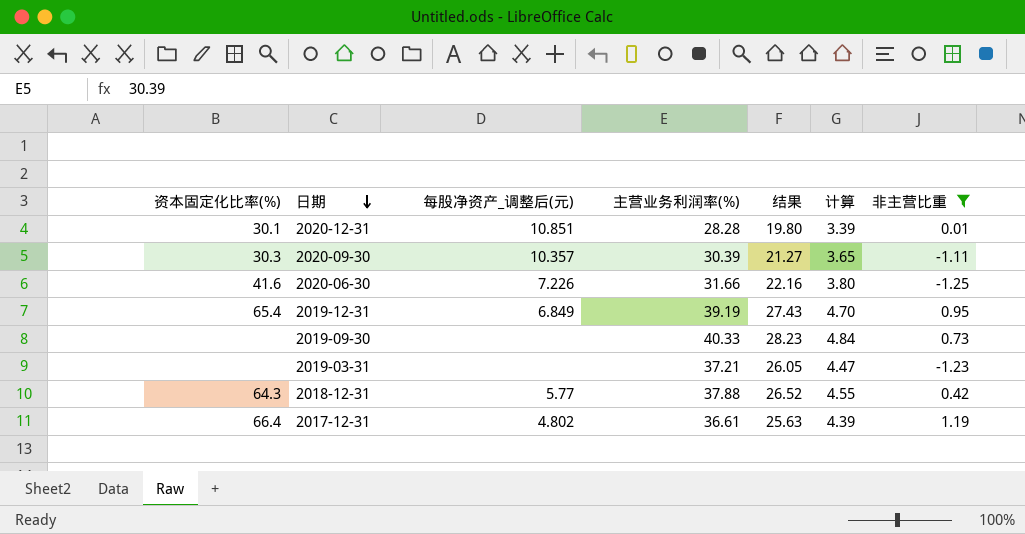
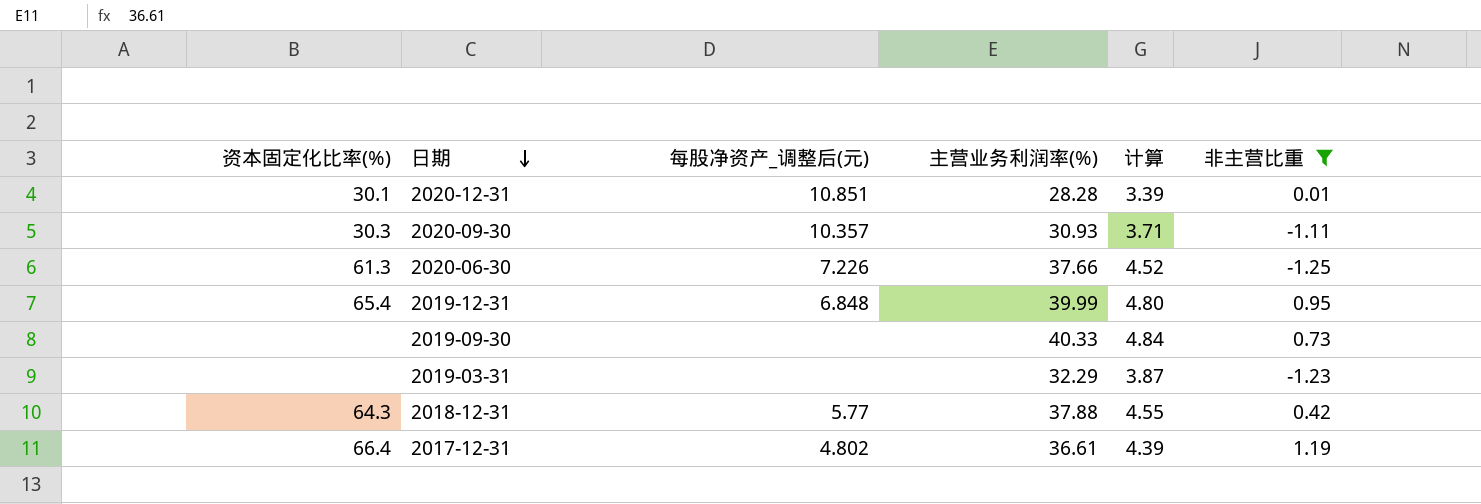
column 结果 | formula: [主营业务利润率(%)] * 0.7 -> none
2020-09-30 | 主营业务利润率(%): 30.39 -> 30.93
2020-09-30 | 计算: 3.65 -> 3.71
2020-06-30 | 资本固定化比率(%): 41.6 -> 61.3
2020-06-30 | 主营业务利润率(%): 31.66 -> 37.66
2020-06-30 | 计算: 3.80 -> 4.52
2019-12-31 | 每股净资产_调整后(元): 6.849 -> 6.848
2019-12-31 | 主营业务利润率(%): 39.19 -> 39.99
2019-12-31 | 计算: 4.70 -> 4.80
2019-03-31 | 主营业务利润率(%): 37.21 -> 32.29
2019-03-31 | 计算: 4.47 -> 3.87

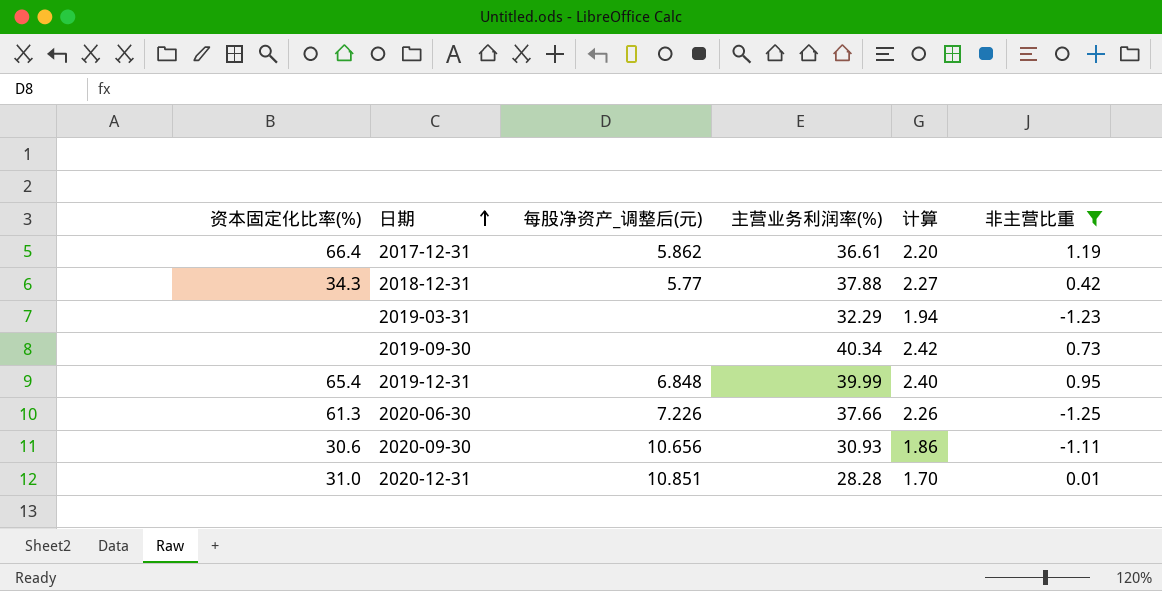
row order: 日期 descending -> 日期 ascending
column 计算 | formula: [主营业务利润率(%)] * 0.12 -> [主营业务利润率(%)] * 0.06
2017-12-31 | 每股净资产_调整后(元): 4.802 -> 5.862
2018-12-31 | 资本固定化比率(%): 64.3 -> 34.3
2019-09-30 | 主营业务利润率(%): 40.33 -> 40.34
2020-09-30 | 资本固定化比率(%): 30.3 -> 30.6
2020-09-30 | 每股净资产_调整后(元): 10.357 -> 10.656
2020-12-31 | 资本固定化比率(%): 30.1 -> 31.0

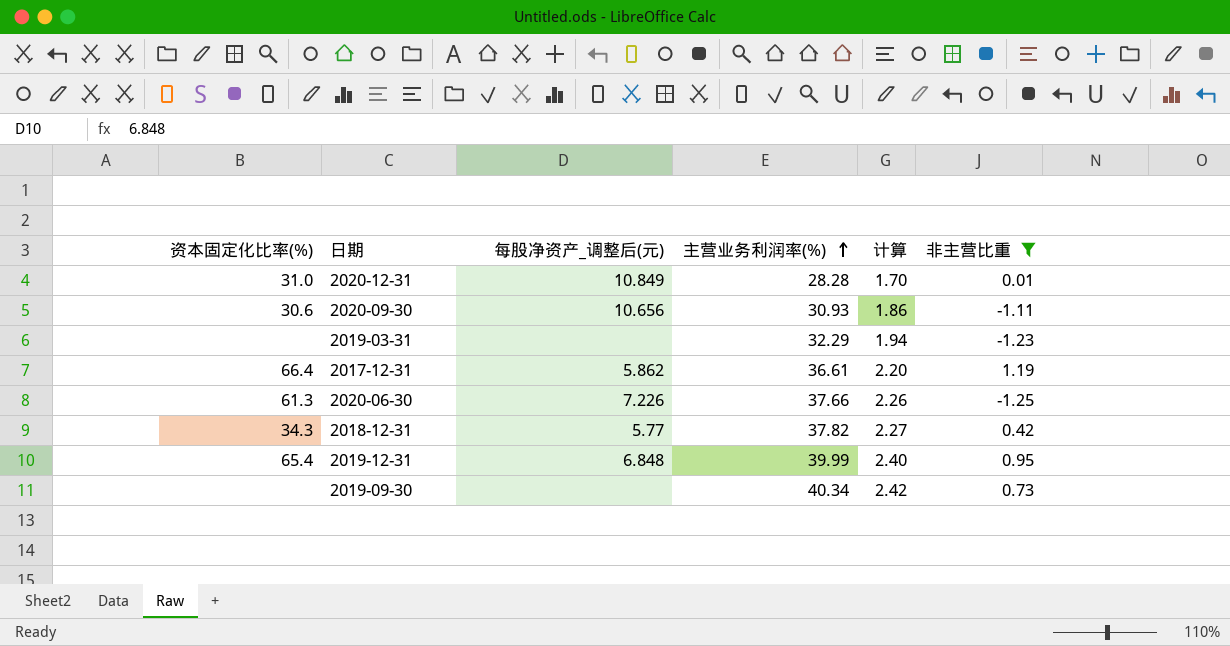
row order: 日期 ascending -> 主营业务利润率(%) ascending
2020-12-31 | 每股净资产_调整后(元): 10.851 -> 10.849
2018-12-31 | 主营业务利润率(%): 37.88 -> 37.82

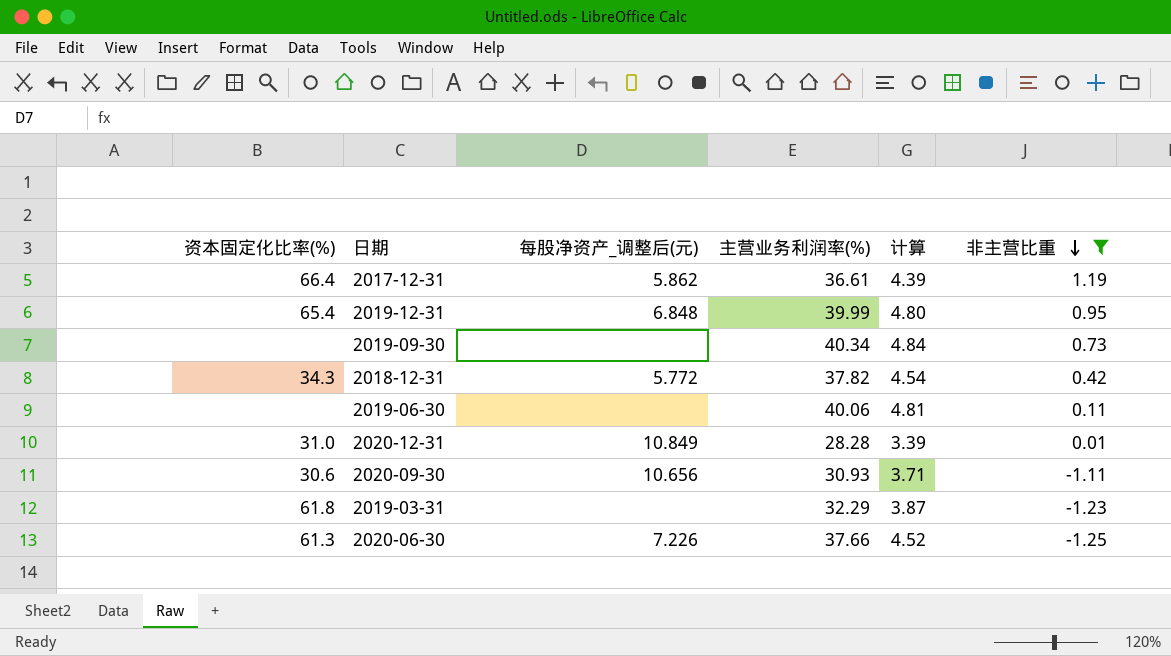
row order: 主营业务利润率(%) ascending -> 非主营比重 descending
column 计算 | formula: [主营业务利润率(%)] * 0.06 -> [主营业务利润率(%)] * 0.12
2018-12-31 | 每股净资产_调整后(元): 5.77 -> 5.772
row 2019-06-30: none -> none | none | 40.06 | 4.81 | 0.11
2019-03-31 | 资本固定化比率(%): none -> 61.8

